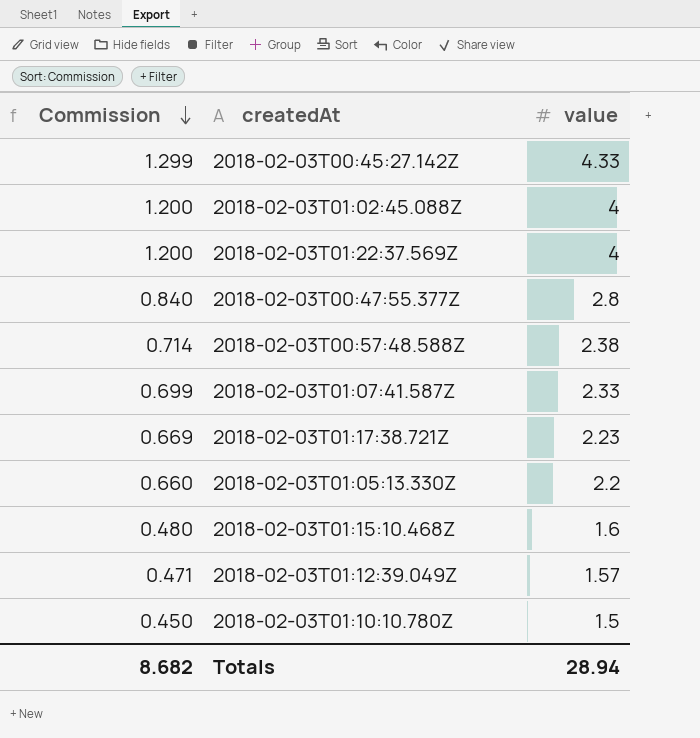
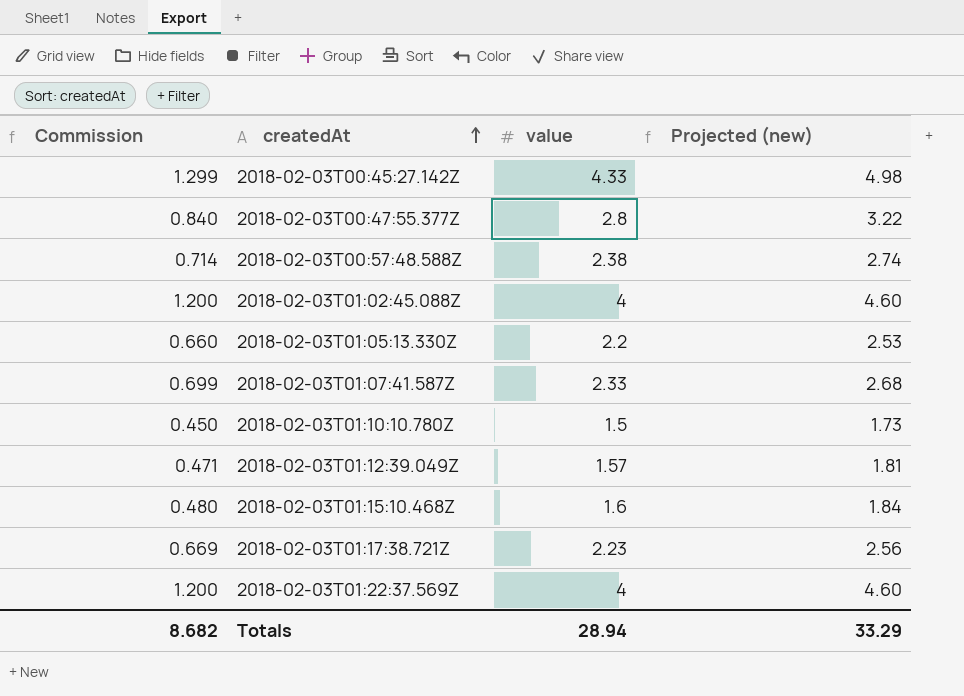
row order: Commission descending -> createdAt ascending
column Projected (new) | formula: none -> [value] * 1.15

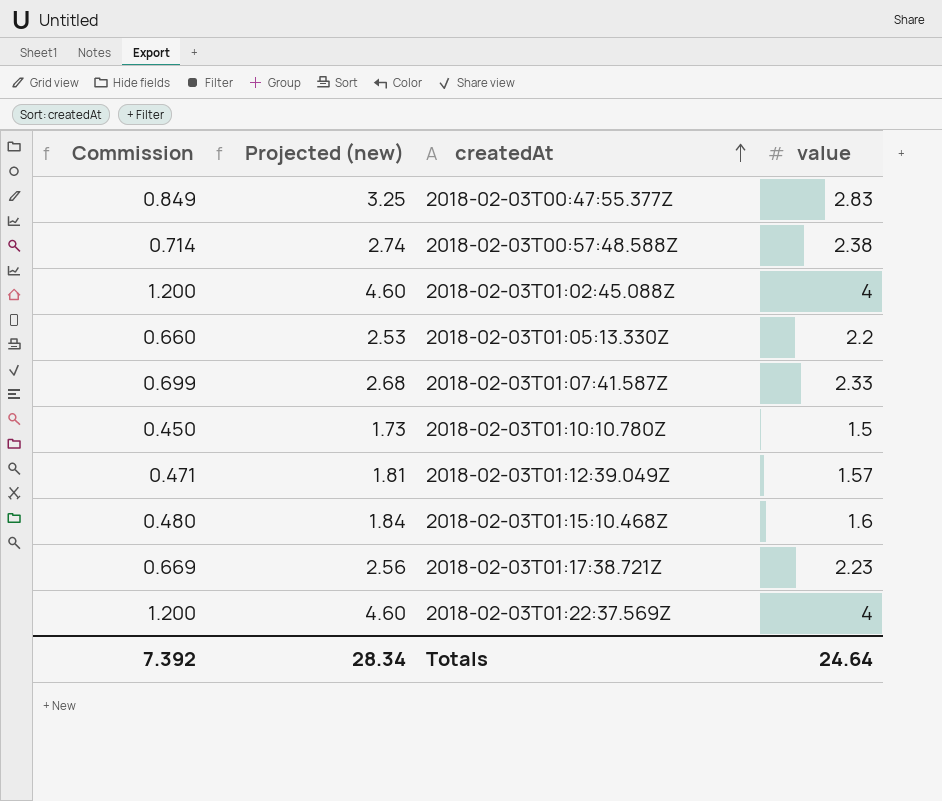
column Projected (new) | position: 4 -> 2
row 2018-02-03T00:45:27.142Z: 1.299 | 4.33 | 4.98 -> none
2018-02-03T00:47:55.377Z | Commission: 0.840 -> 0.849
2018-02-03T00:47:55.377Z | Projected (new): 3.22 -> 3.25
2018-02-03T00:47:55.377Z | value: 2.8 -> 2.83
Totals | Commission: 8.682 -> 7.392
Totals | Projected (new): 33.29 -> 28.34
Totals | value: 28.94 -> 24.64

